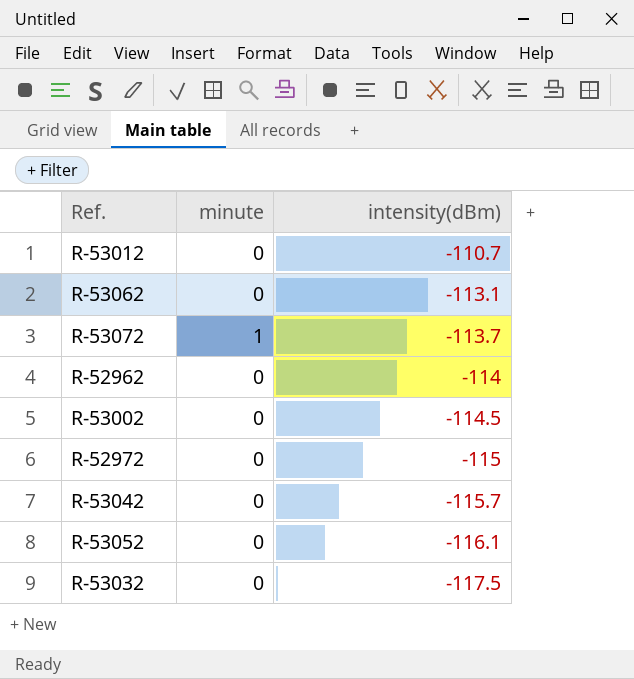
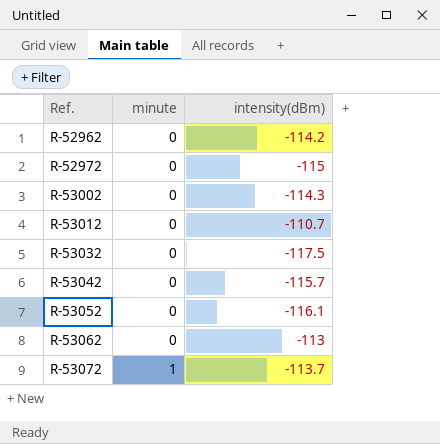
row order: intensity(dBm) descending -> Ref. ascending
R-52962 | intensity(dBm): -114 -> -114.2
R-53002 | intensity(dBm): -114.5 -> -114.3
R-53062 | intensity(dBm): -113.1 -> -113

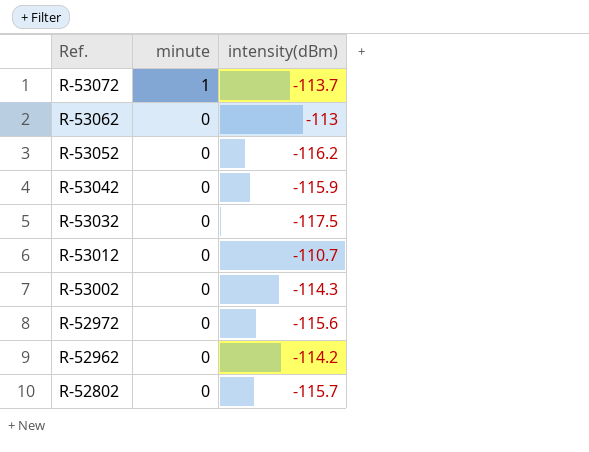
row order: Ref. ascending -> Ref. descending
R-53052 | intensity(dBm): -116.1 -> -116.2
R-53042 | intensity(dBm): -115.7 -> -115.9
R-52972 | intensity(dBm): -115 -> -115.6
row R-52802: none -> 0 | -115.7

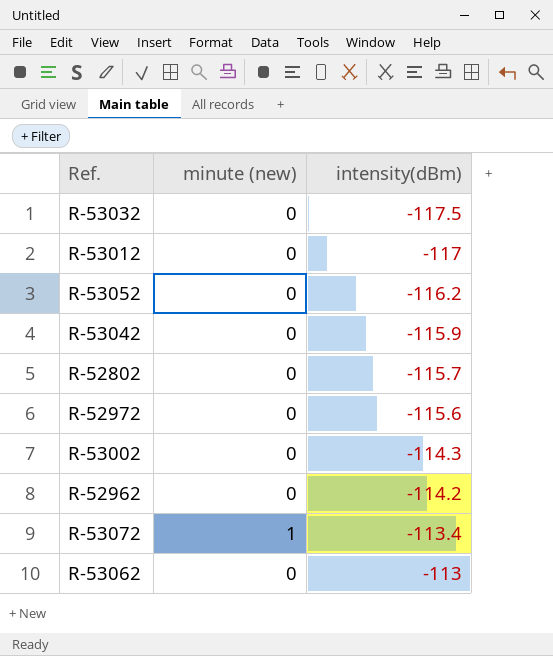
row order: Ref. descending -> intensity(dBm) ascending
column name: minute -> minute (new)
R-53012 | intensity(dBm): -110.7 -> -117
R-53072 | intensity(dBm): -113.7 -> -113.4

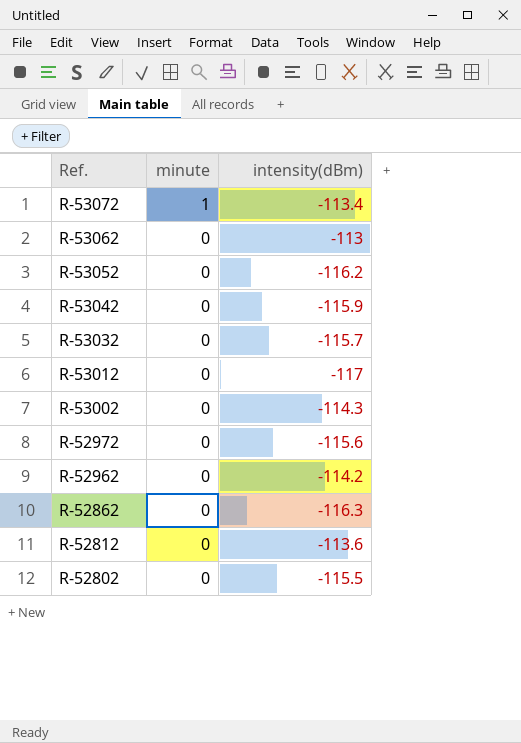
row order: intensity(dBm) ascending -> Ref. descending
column name: minute (new) -> minute
R-53032 | intensity(dBm): -117.5 -> -115.7
row R-52862: none -> 0 | -116.3
row R-52812: none -> 0 | -113.6
R-52802 | intensity(dBm): -115.7 -> -115.5

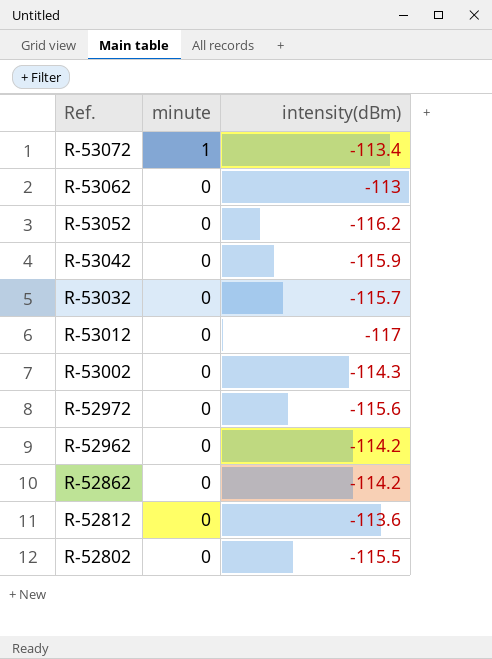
R-52862 | intensity(dBm): -116.3 -> -114.2

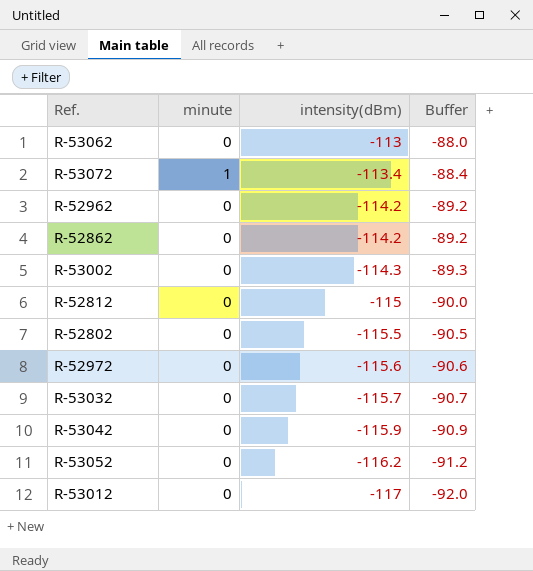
row order: Ref. descending -> intensity(dBm) descending
column Buffer | formula: none -> [intensity(dBm)] + 25
R-52812 | intensity(dBm): -113.6 -> -115

